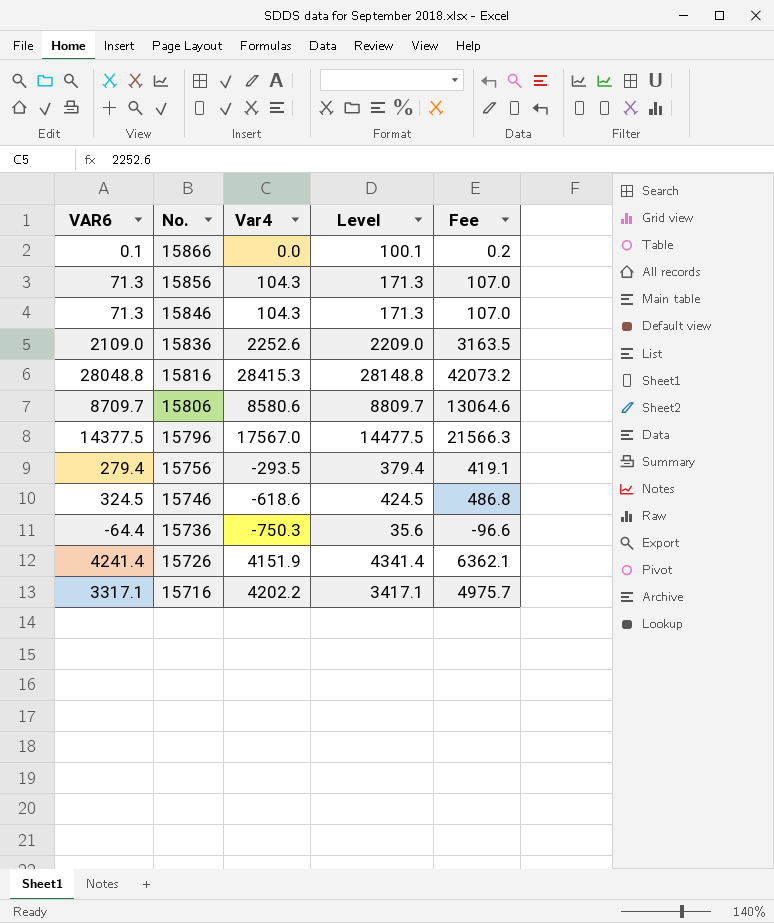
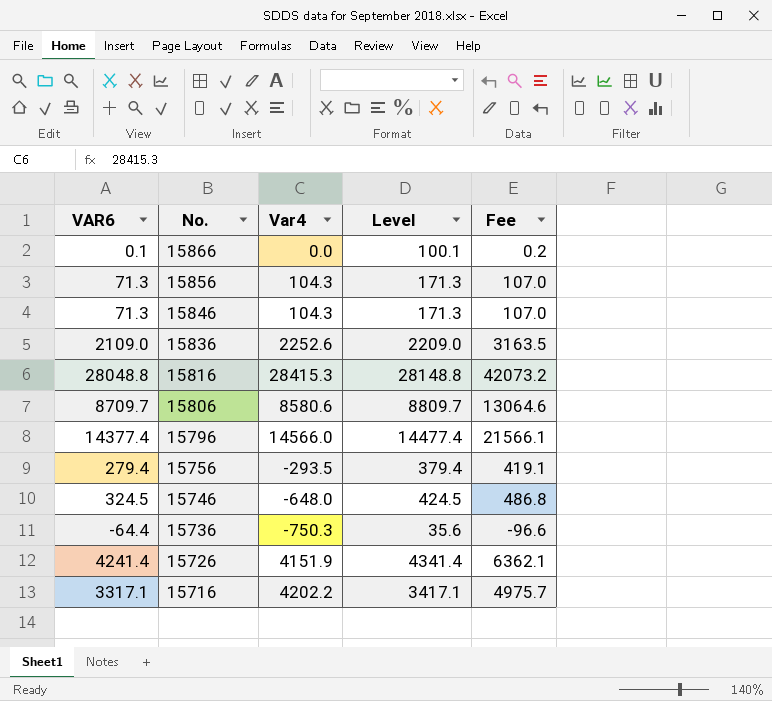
15796 | VAR6: 14377.5 -> 14377.4
15796 | Var4: 17567.0 -> 14566.0
15796 | Level: 14477.5 -> 14477.4
15796 | Fee: 21566.3 -> 21566.1
15746 | Var4: -618.6 -> -648.0

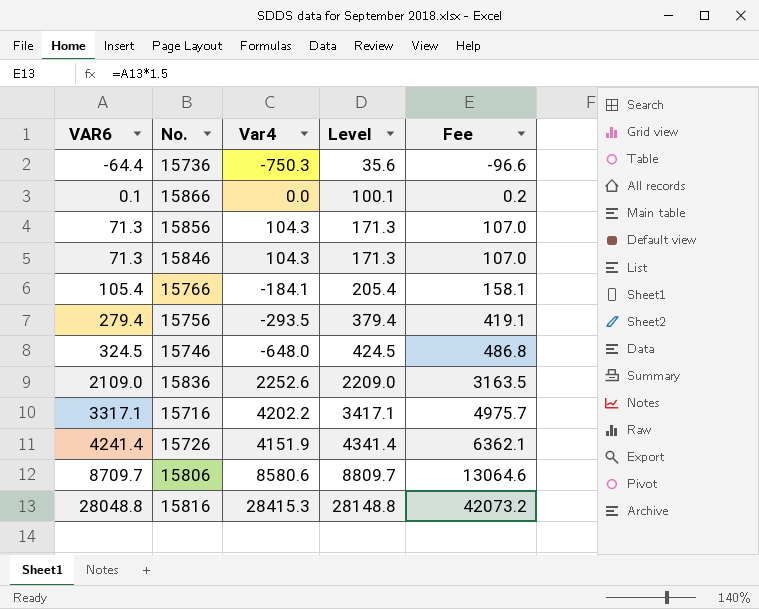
row order: No. descending -> VAR6 ascending
row 15796: 14377.4 | 14566.0 | 14477.4 | 21566.1 -> none
row 15766: none -> 105.4 | -184.1 | 205.4 | 158.1

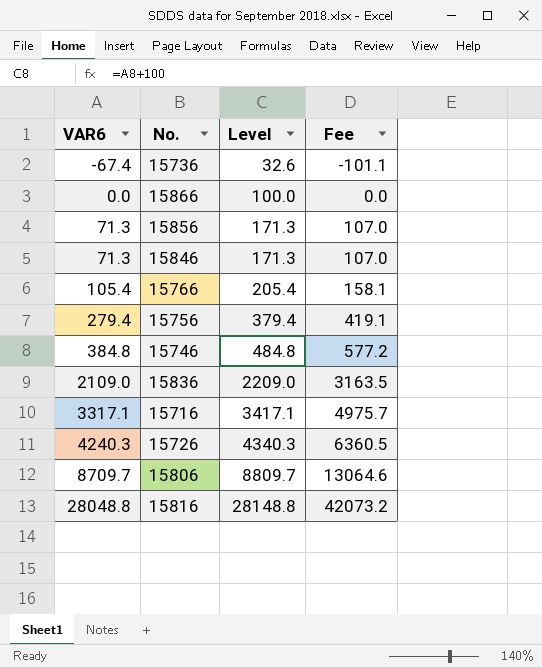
column Var4 | position: 3 -> none
15736 | VAR6: -64.4 -> -67.4
15736 | Level: 35.6 -> 32.6
15736 | Fee: -96.6 -> -101.1
15866 | VAR6: 0.1 -> 0.0
15866 | Level: 100.1 -> 100.0
15866 | Fee: 0.2 -> 0.0
15746 | VAR6: 324.5 -> 384.8
15746 | Level: 424.5 -> 484.8
15746 | Fee: 486.8 -> 577.2
15726 | VAR6: 4241.4 -> 4240.3
15726 | Level: 4341.4 -> 4340.3
15726 | Fee: 6362.1 -> 6360.5

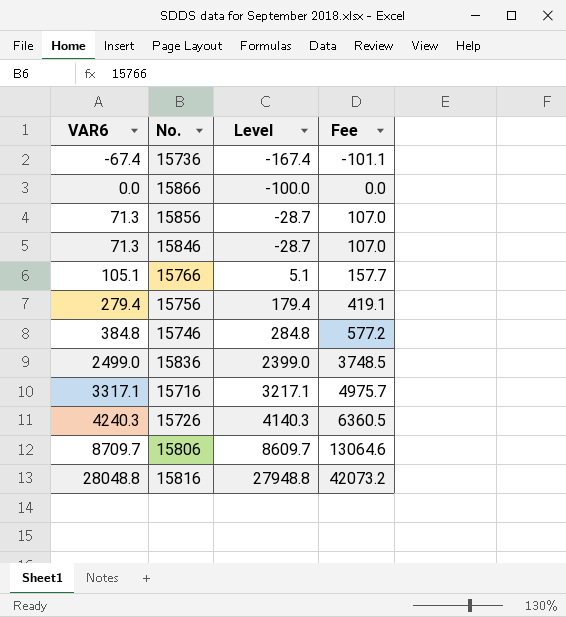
column Level | formula: [VAR6] + 100 -> [VAR6] - 100
15766 | VAR6: 105.4 -> 105.1
15766 | Fee: 158.1 -> 157.7
15836 | VAR6: 2109.0 -> 2499.0
15836 | Fee: 3163.5 -> 3748.5

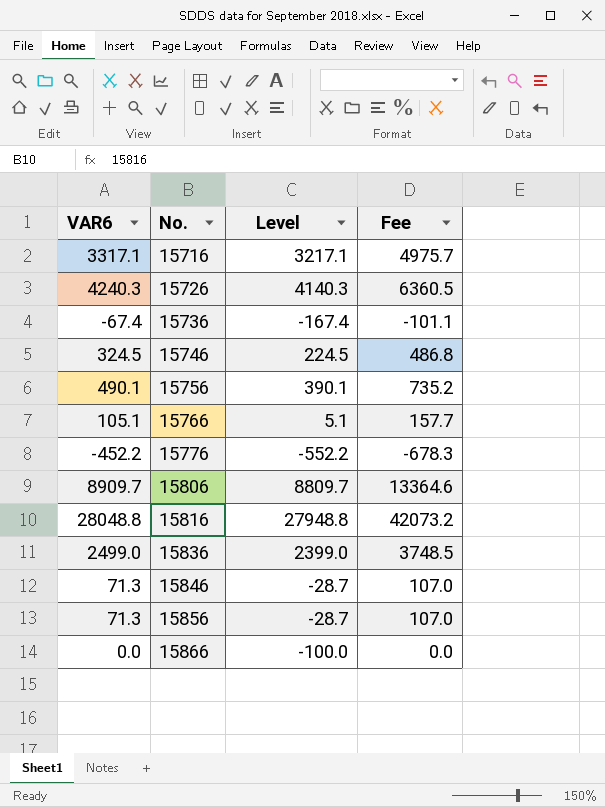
row order: VAR6 ascending -> No. ascending
15746 | VAR6: 384.8 -> 324.5
15746 | Level: 284.8 -> 224.5
15746 | Fee: 577.2 -> 486.8
15756 | VAR6: 279.4 -> 490.1
15756 | Level: 179.4 -> 390.1
15756 | Fee: 419.1 -> 735.2
row 15776: none -> -452.2 | -552.2 | -678.3
15806 | VAR6: 8709.7 -> 8909.7
15806 | Level: 8609.7 -> 8809.7
15806 | Fee: 13064.6 -> 13364.6

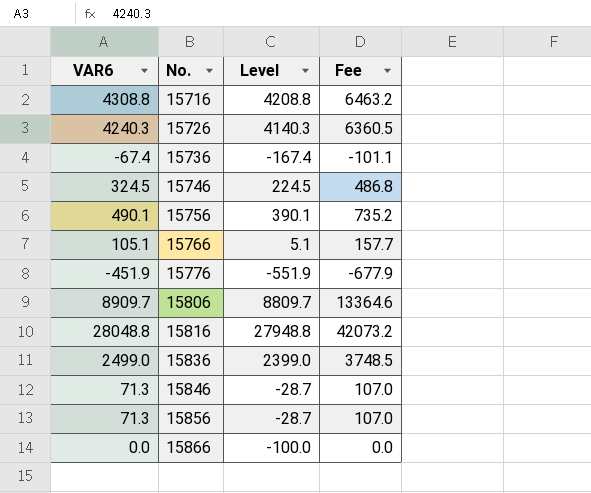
15716 | VAR6: 3317.1 -> 4308.8
15716 | Level: 3217.1 -> 4208.8
15716 | Fee: 4975.7 -> 6463.2
15776 | VAR6: -452.2 -> -451.9
15776 | Level: -552.2 -> -551.9
15776 | Fee: -678.3 -> -677.9

